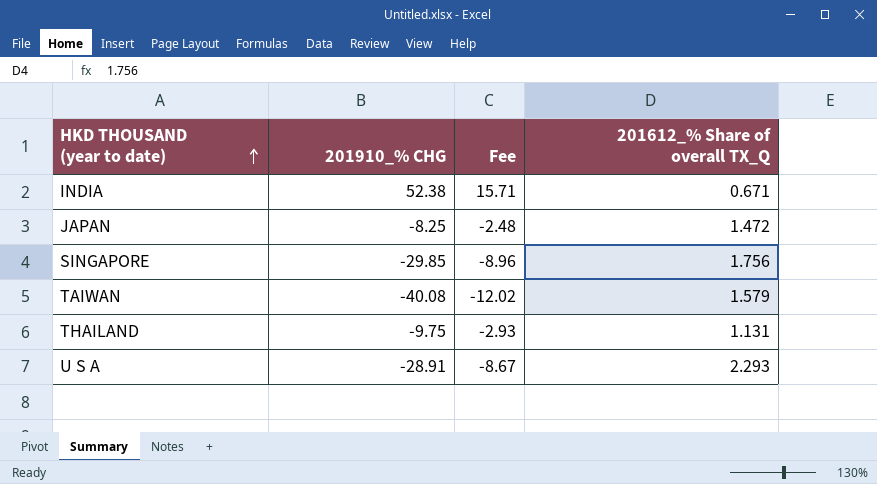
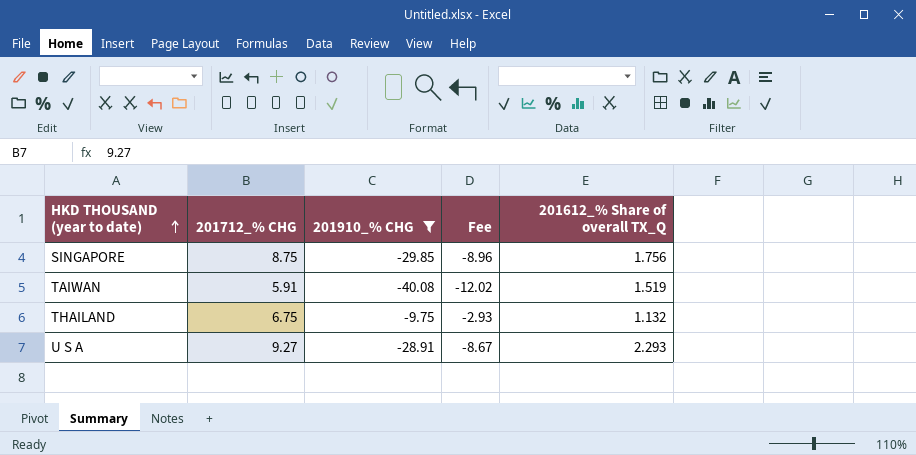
filter: none -> 201910_% CHG <= -9.75
column 201712_% CHG | position: none -> 2
TAIWAN | 201612_% Share of overall TX_Q: 1.579 -> 1.519
THAILAND | 201612_% Share of overall TX_Q: 1.131 -> 1.132

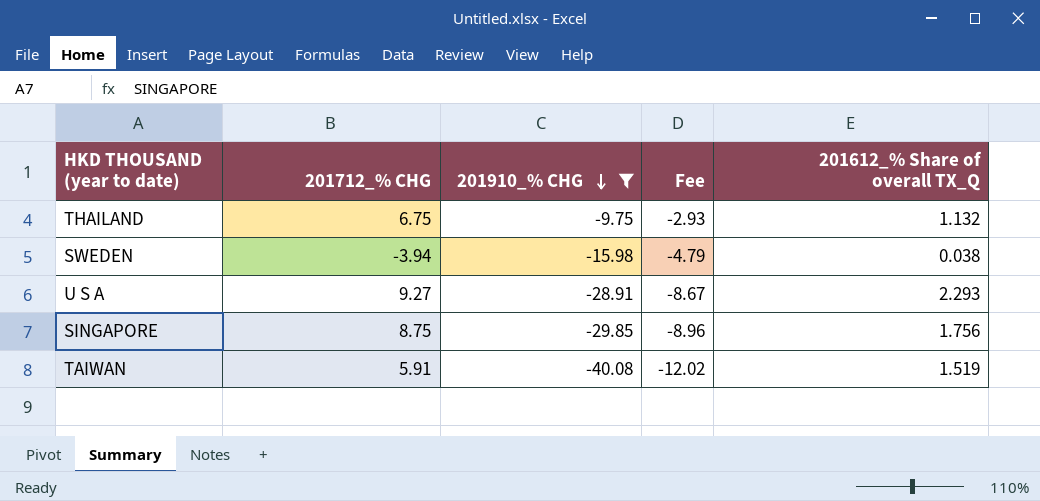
row order: HKD THOUSAND (year to date) ascending -> 201910_% CHG descending
row SWEDEN: none -> -3.94 | -15.98 | -4.79 | 0.038

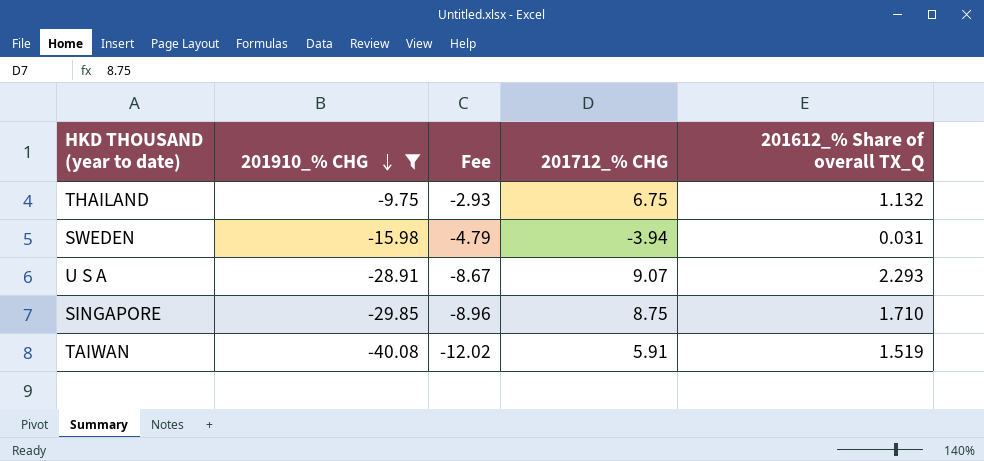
column 201712_% CHG | position: 2 -> 4
SWEDEN | 201612_% Share of overall TX_Q: 0.038 -> 0.031
U S A | 201712_% CHG: 9.27 -> 9.07
SINGAPORE | 201612_% Share of overall TX_Q: 1.756 -> 1.710

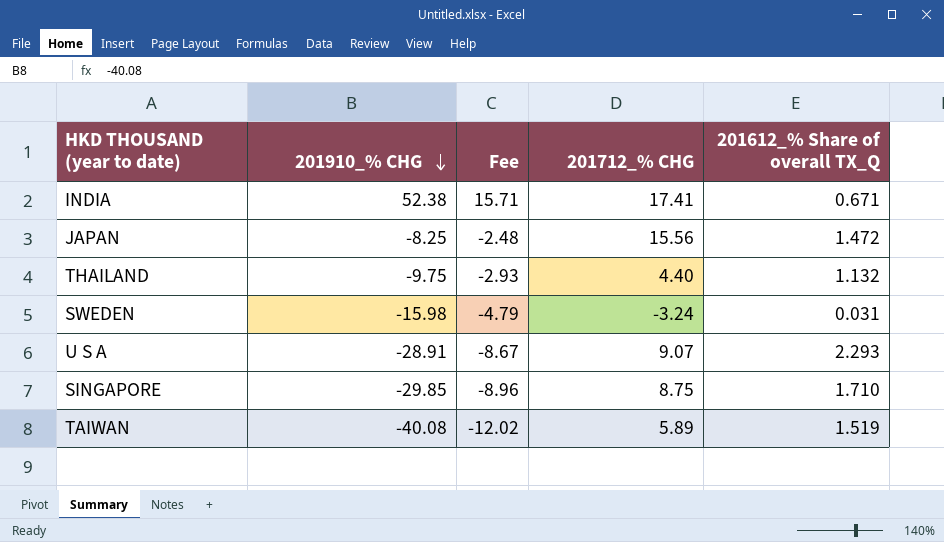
filter: 201910_% CHG <= -9.75 -> none
THAILAND | 201712_% CHG: 6.75 -> 4.40
SWEDEN | 201712_% CHG: -3.94 -> -3.24
TAIWAN | 201712_% CHG: 5.91 -> 5.89

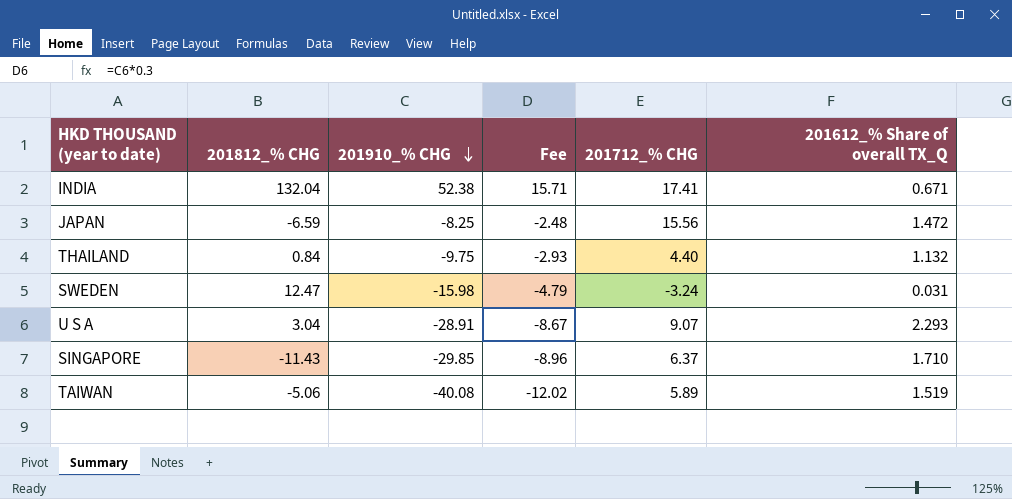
column 201812_% CHG | position: none -> 2
SINGAPORE | 201712_% CHG: 8.75 -> 6.37

